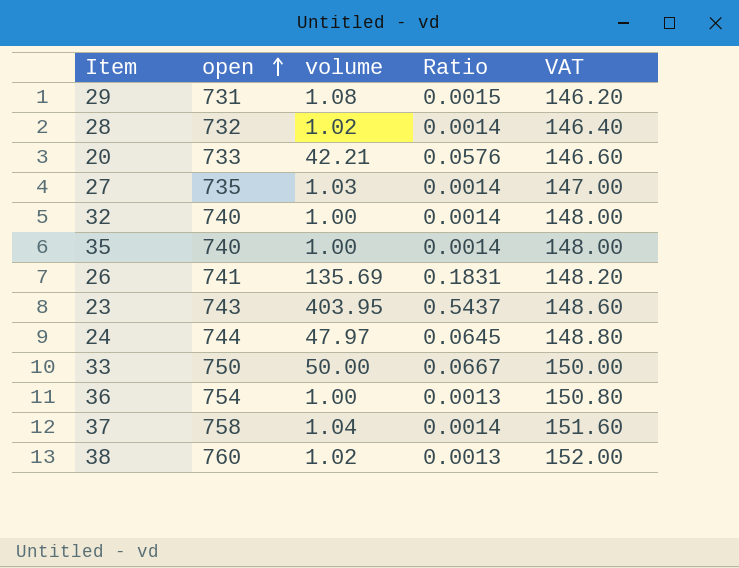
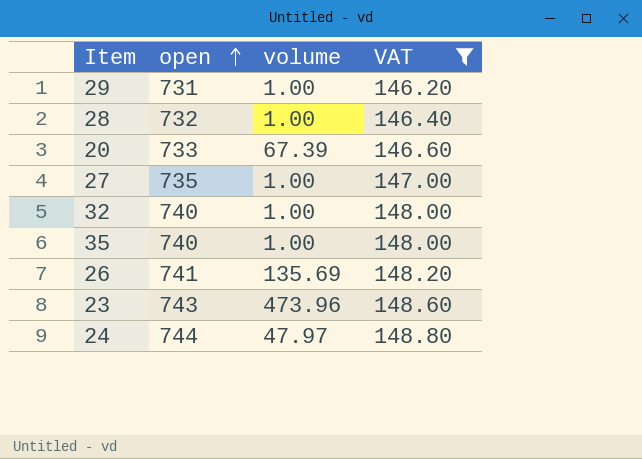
filter: none -> VAT <= 148.80
column Ratio | formula: [volume] / [open] -> none
29 | volume: 1.08 -> 1.00
28 | volume: 1.02 -> 1.00
20 | volume: 42.21 -> 67.39
27 | volume: 1.03 -> 1.00
23 | volume: 403.95 -> 473.96

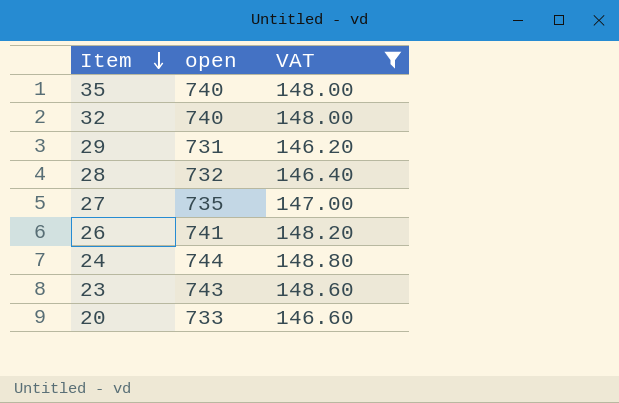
row order: open ascending -> Item descending
column volume | position: 3 -> none

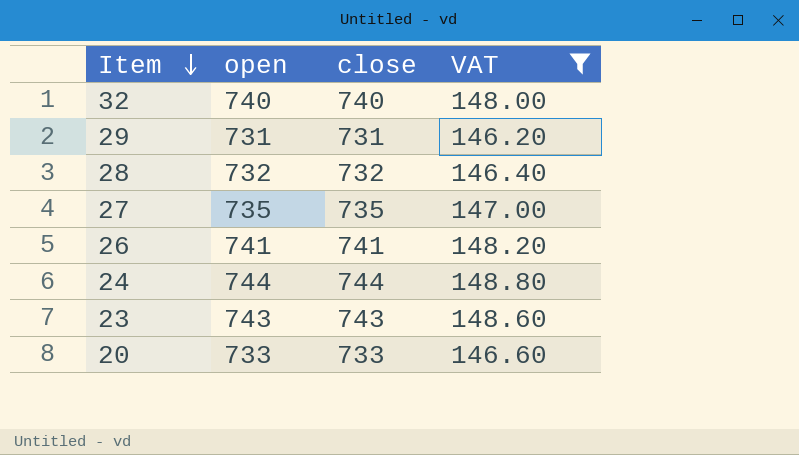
column close | position: none -> 3
row 35: 740 | 148.00 -> none

